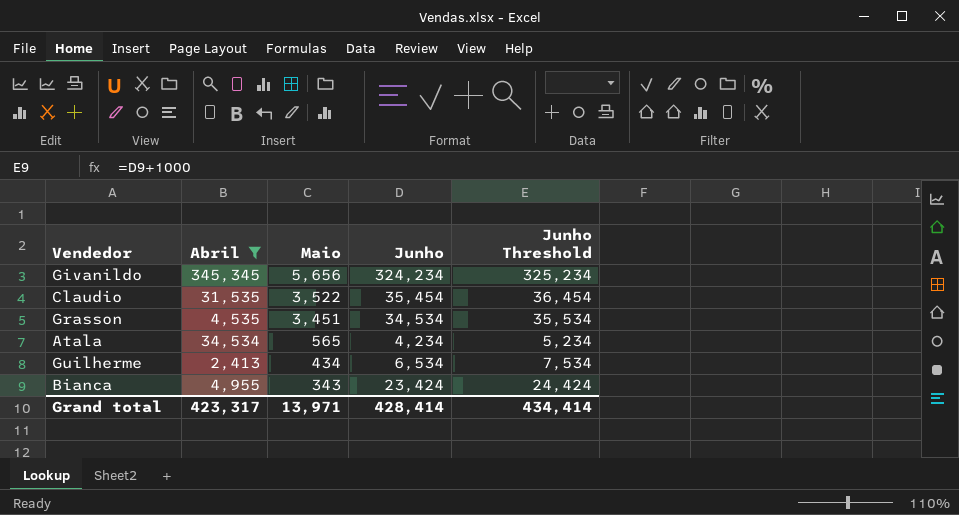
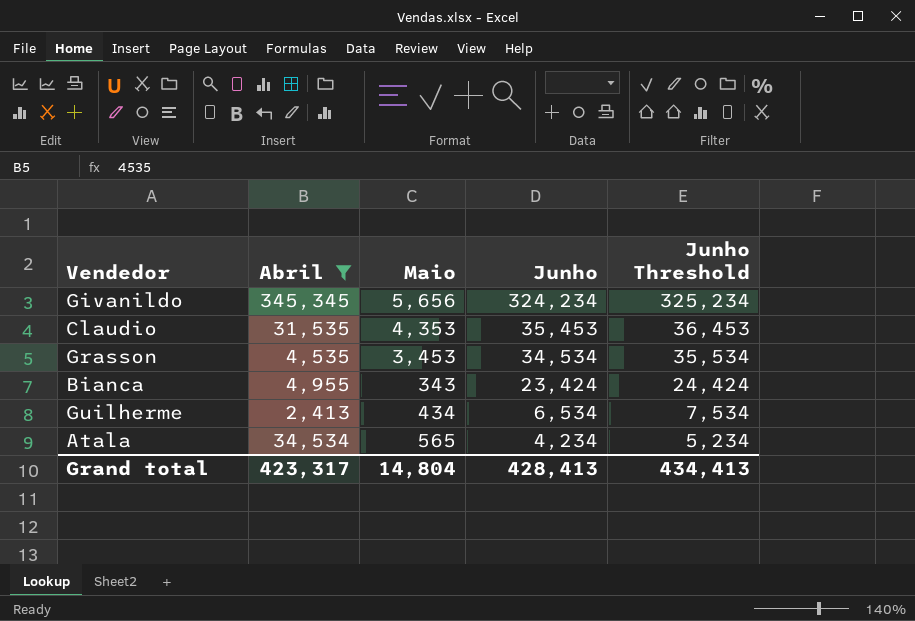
row order: Maio descending -> Junho descending
Claudio | Maio: 3,522 -> 4,353
Claudio | Junho: 35,454 -> 35,453
Claudio | Junho Threshold: 36,454 -> 36,453
Grasson | Maio: 3,451 -> 3,453
Grand total | Maio: 13,971 -> 14,804
Grand total | Junho: 428,414 -> 428,413
Grand total | Junho Threshold: 434,414 -> 434,413

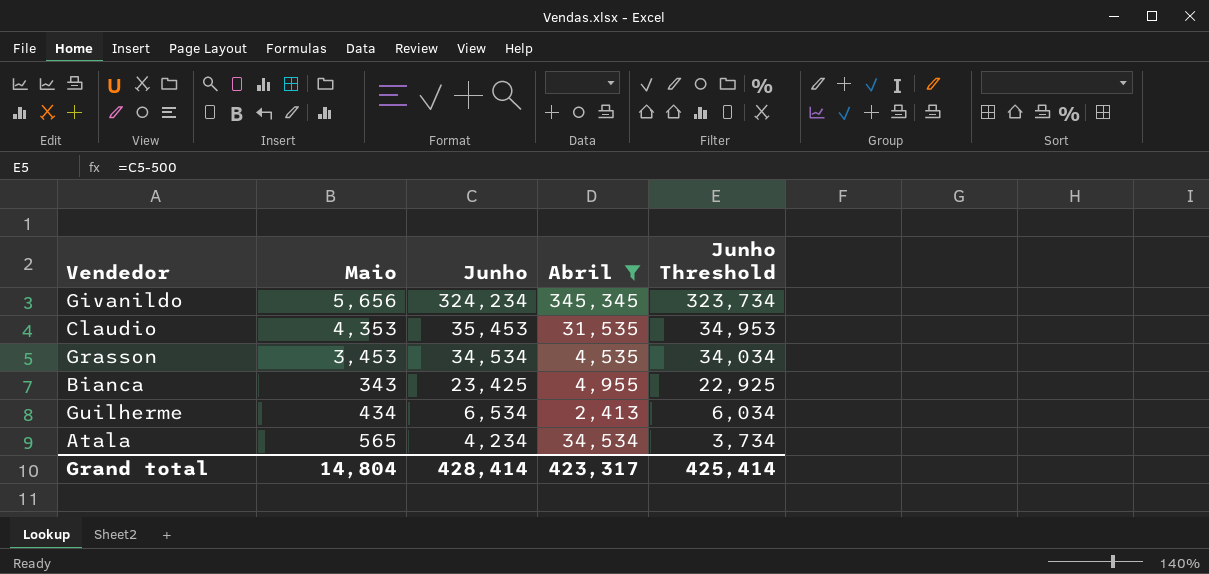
column Abril | position: 2 -> 4
column Junho Threshold | formula: [Junho] + 1000 -> [Junho] - 500
Bianca | Junho: 23,424 -> 23,425
Grand total | Junho: 428,413 -> 428,414
Grand total | Junho Threshold: 434,413 -> 425,414

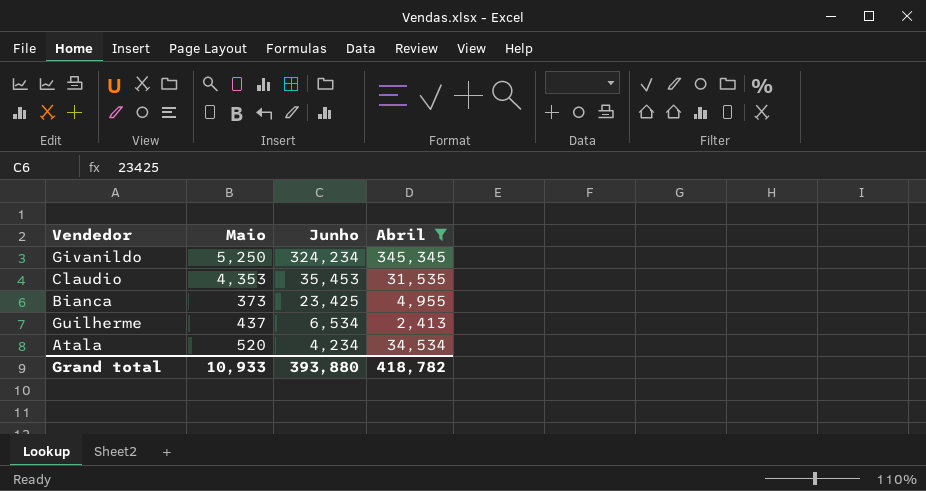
column Junho Threshold | formula: [Junho] - 500 -> none
row Grasson: 3,453 | 34,534 | 4,535 | 34,034 -> none
Givanildo | Maio: 5,656 -> 5,250
Bianca | Maio: 343 -> 373
Guilherme | Maio: 434 -> 437
Atala | Maio: 565 -> 520
Grand total | Maio: 14,804 -> 10,933
Grand total | Junho: 428,414 -> 393,880
Grand total | Abril: 423,317 -> 418,782

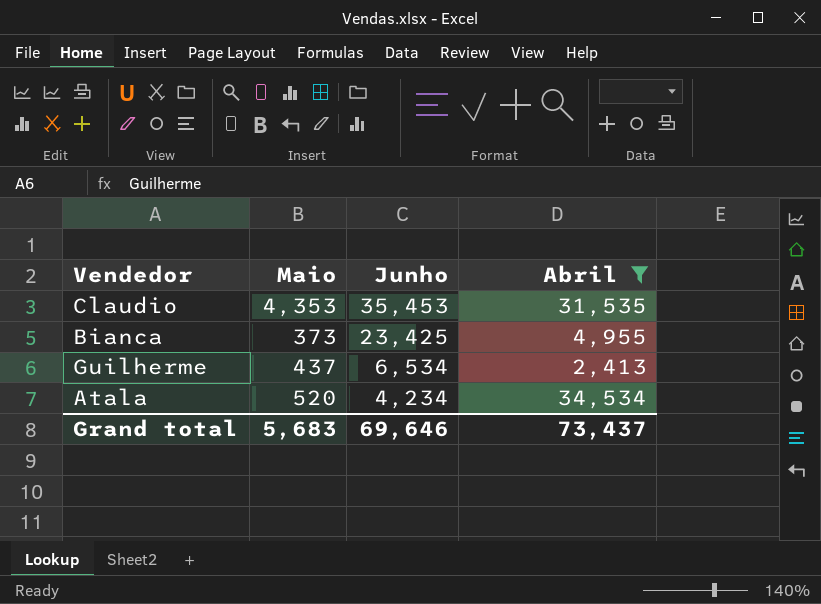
row Givanildo: 5,250 | 324,234 | 345,345 -> none
Grand total | Maio: 10,933 -> 5,683
Grand total | Junho: 393,880 -> 69,646
Grand total | Abril: 418,782 -> 73,437

